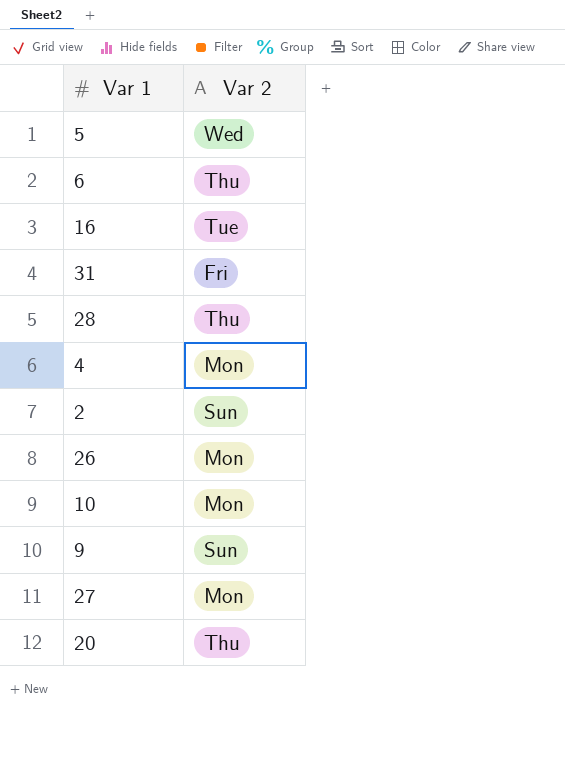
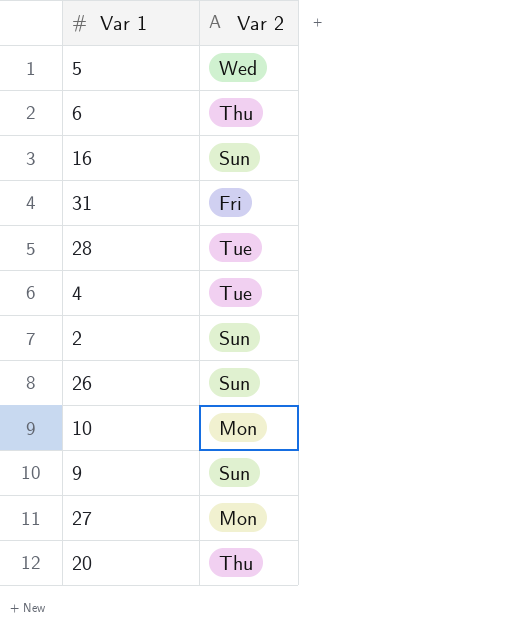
16 | Var 2: Tue -> Sun
28 | Var 2: Thu -> Tue
4 | Var 2: Mon -> Tue
26 | Var 2: Mon -> Sun

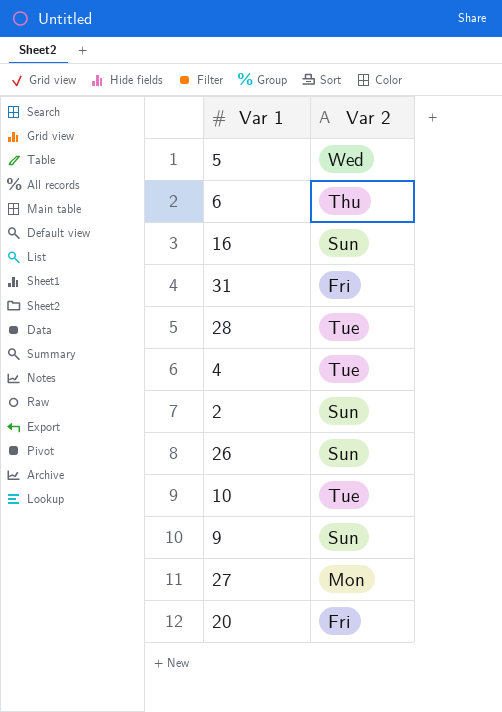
10 | Var 2: Mon -> Tue
20 | Var 2: Thu -> Fri

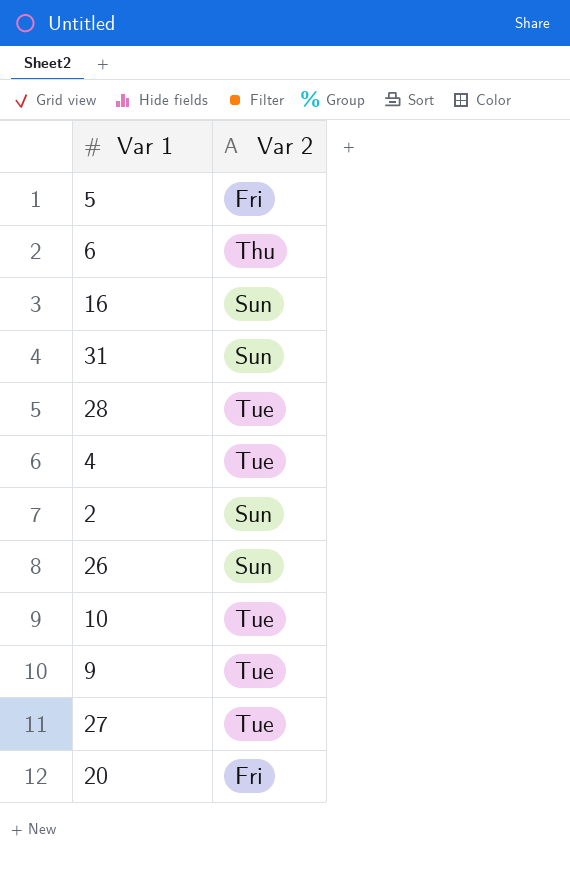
5 | Var 2: Wed -> Fri
31 | Var 2: Fri -> Sun
9 | Var 2: Sun -> Tue
27 | Var 2: Mon -> Tue

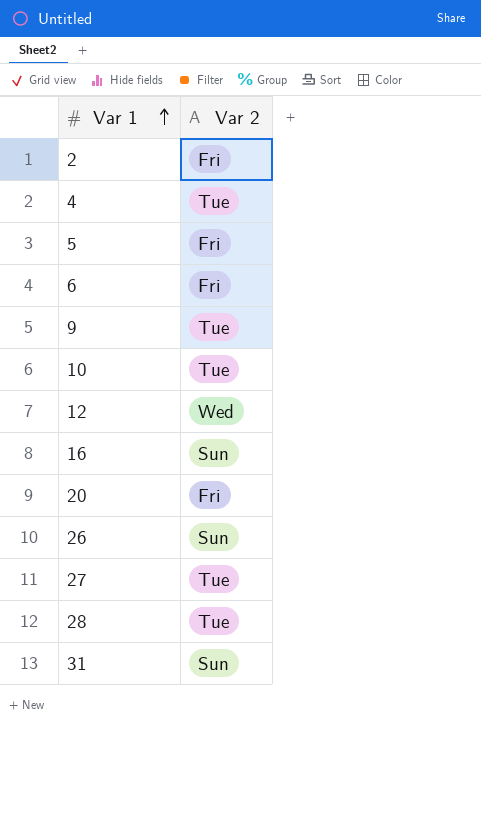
row order: none -> Var 1 ascending
2 | Var 2: Sun -> Fri
6 | Var 2: Thu -> Fri
row 12: none -> Wed

